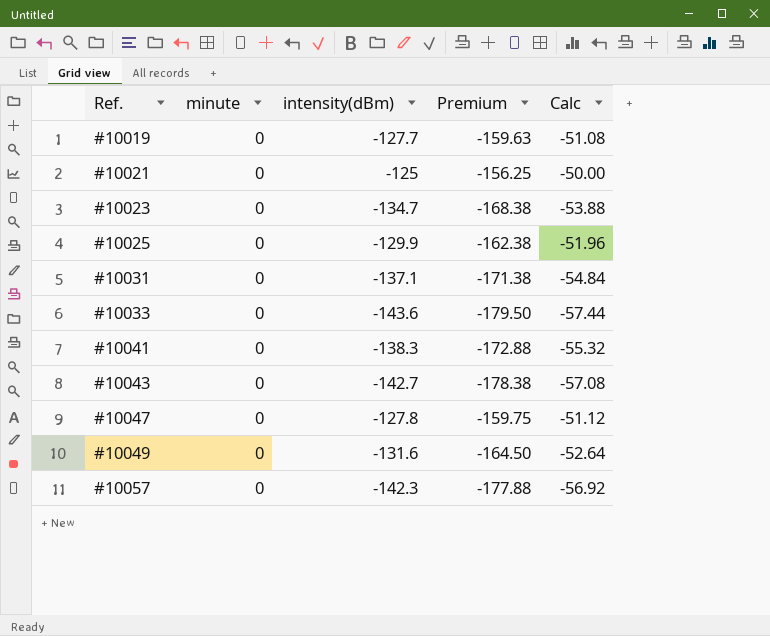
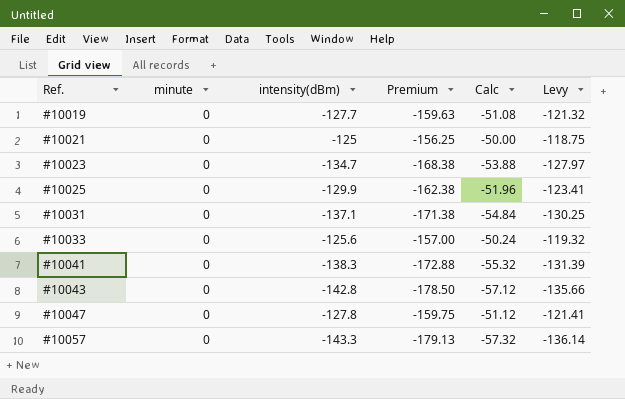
column Levy | formula: none -> [intensity(dBm)] * 0.95
row #10049: 0 | -131.6 | -164.50 | -52.64 -> none
#10033 | intensity(dBm): -143.6 -> -125.6
#10033 | Premium: -179.50 -> -157.00
#10033 | Calc: -57.44 -> -50.24
#10043 | intensity(dBm): -142.7 -> -142.8
#10043 | Premium: -178.38 -> -178.50
#10043 | Calc: -57.08 -> -57.12
#10057 | intensity(dBm): -142.3 -> -143.3
#10057 | Premium: -177.88 -> -179.13
#10057 | Calc: -56.92 -> -57.32

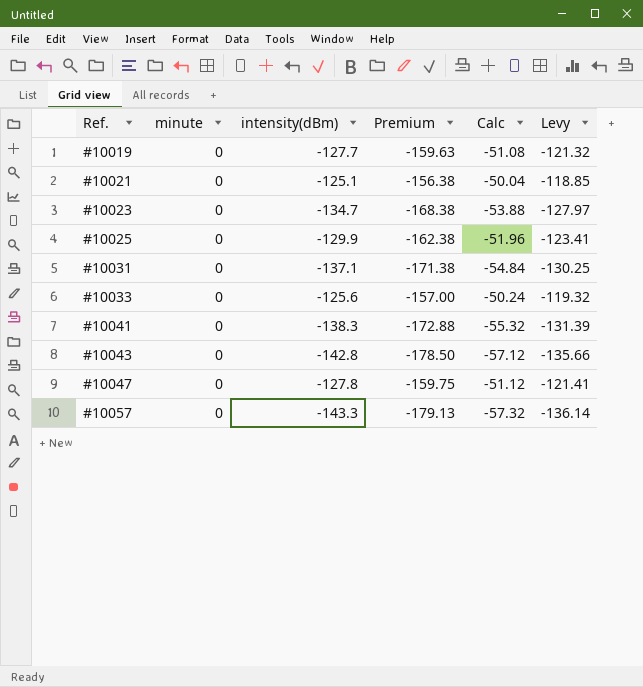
#10021 | intensity(dBm): -125 -> -125.1
#10021 | Premium: -156.25 -> -156.38
#10021 | Calc: -50.00 -> -50.04
#10021 | Levy: -118.75 -> -118.85

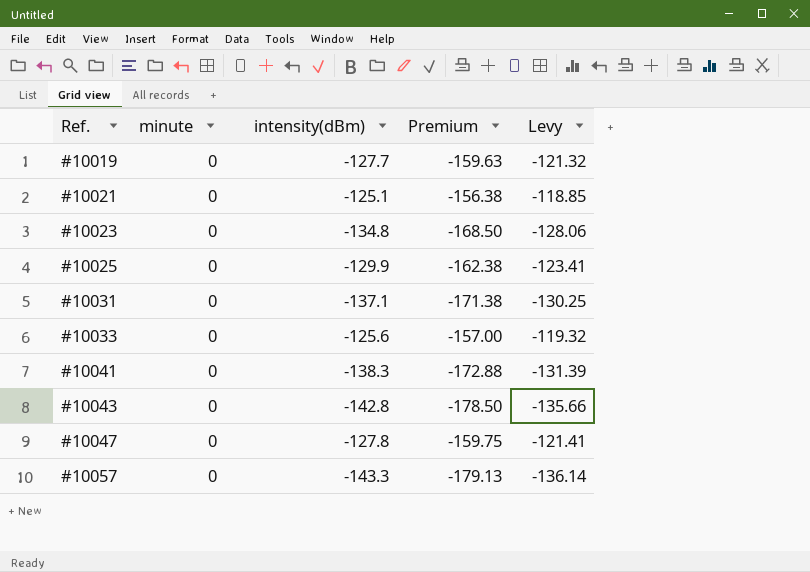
column Calc | formula: [intensity(dBm)] * 0.4 -> none
#10023 | intensity(dBm): -134.7 -> -134.8
#10023 | Premium: -168.38 -> -168.50
#10023 | Levy: -127.97 -> -128.06

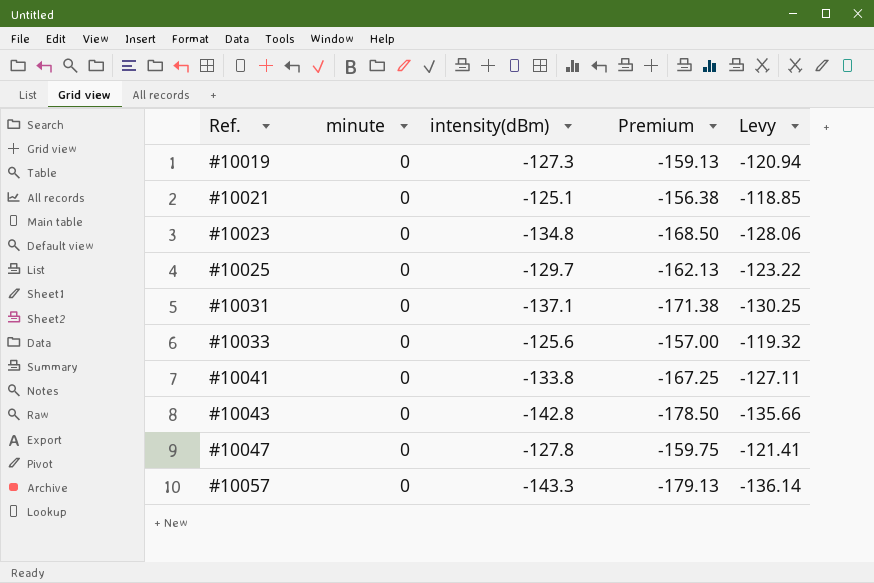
#10019 | intensity(dBm): -127.7 -> -127.3
#10019 | Premium: -159.63 -> -159.13
#10019 | Levy: -121.32 -> -120.94
#10025 | intensity(dBm): -129.9 -> -129.7
#10025 | Premium: -162.38 -> -162.13
#10025 | Levy: -123.41 -> -123.22
#10041 | intensity(dBm): -138.3 -> -133.8
#10041 | Premium: -172.88 -> -167.25
#10041 | Levy: -131.39 -> -127.11

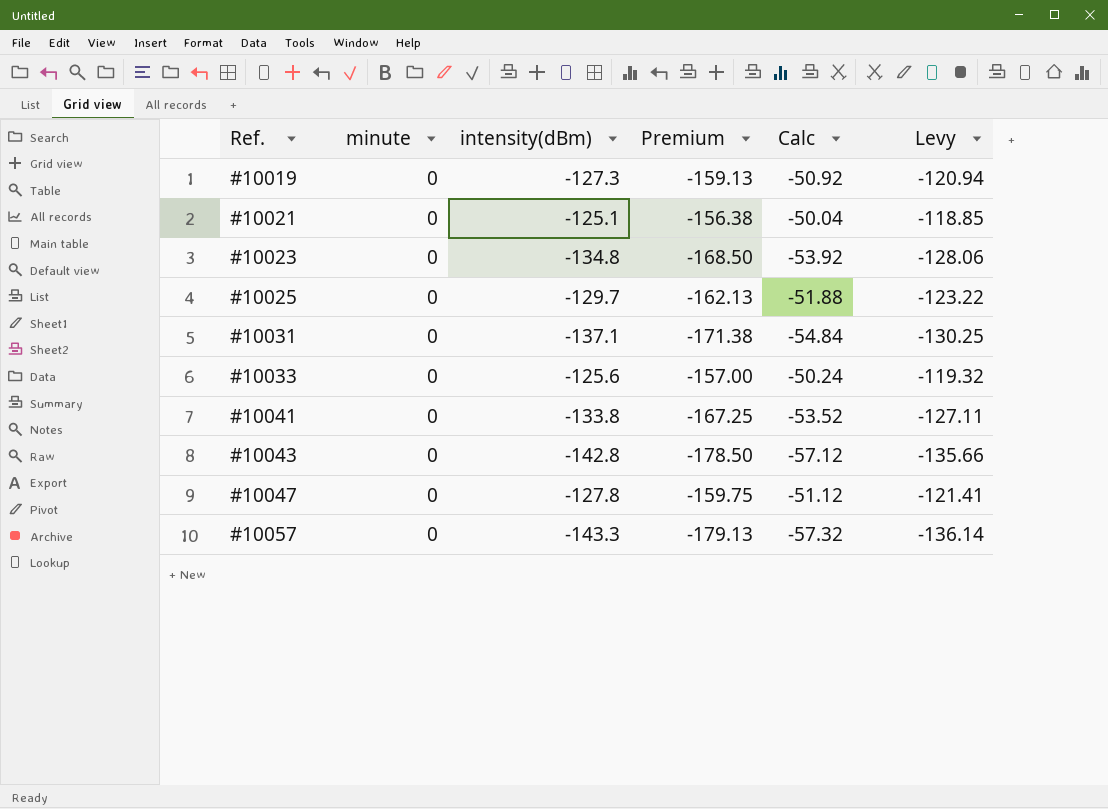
column Calc | formula: none -> [intensity(dBm)] * 0.4

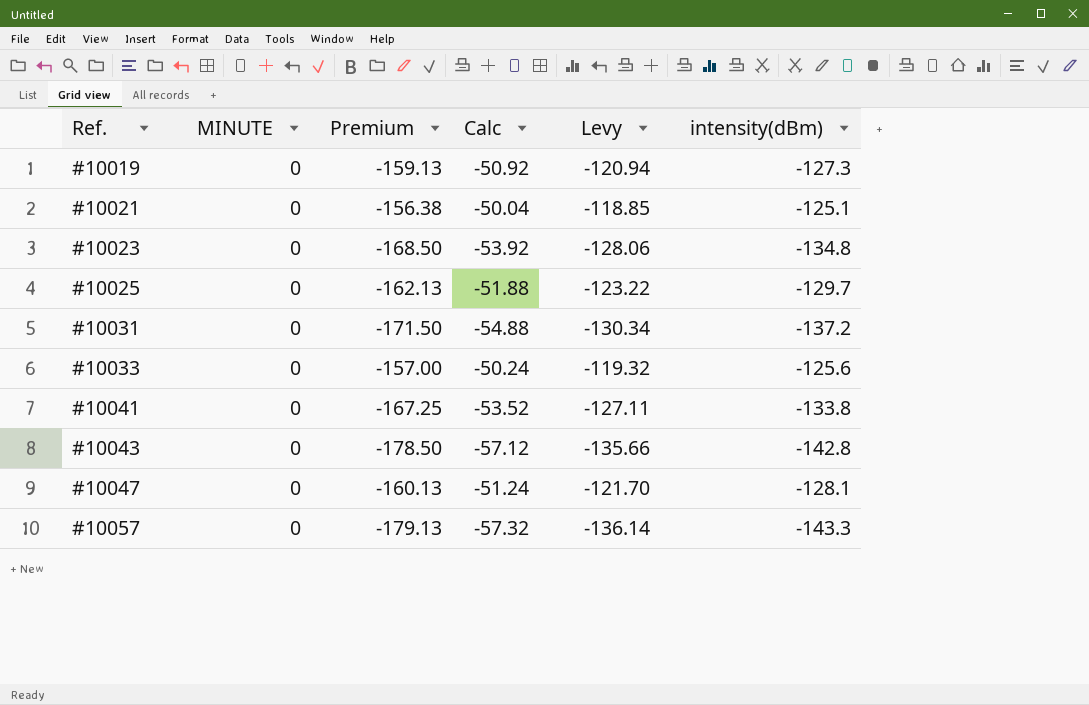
column name: minute -> MINUTE
column intensity(dBm) | position: 3 -> 6
#10031 | Premium: -171.38 -> -171.50
#10031 | Calc: -54.84 -> -54.88
#10031 | Levy: -130.25 -> -130.34
#10031 | intensity(dBm): -137.1 -> -137.2
#10047 | Premium: -159.75 -> -160.13
#10047 | Calc: -51.12 -> -51.24
#10047 | Levy: -121.41 -> -121.70
#10047 | intensity(dBm): -127.8 -> -128.1

